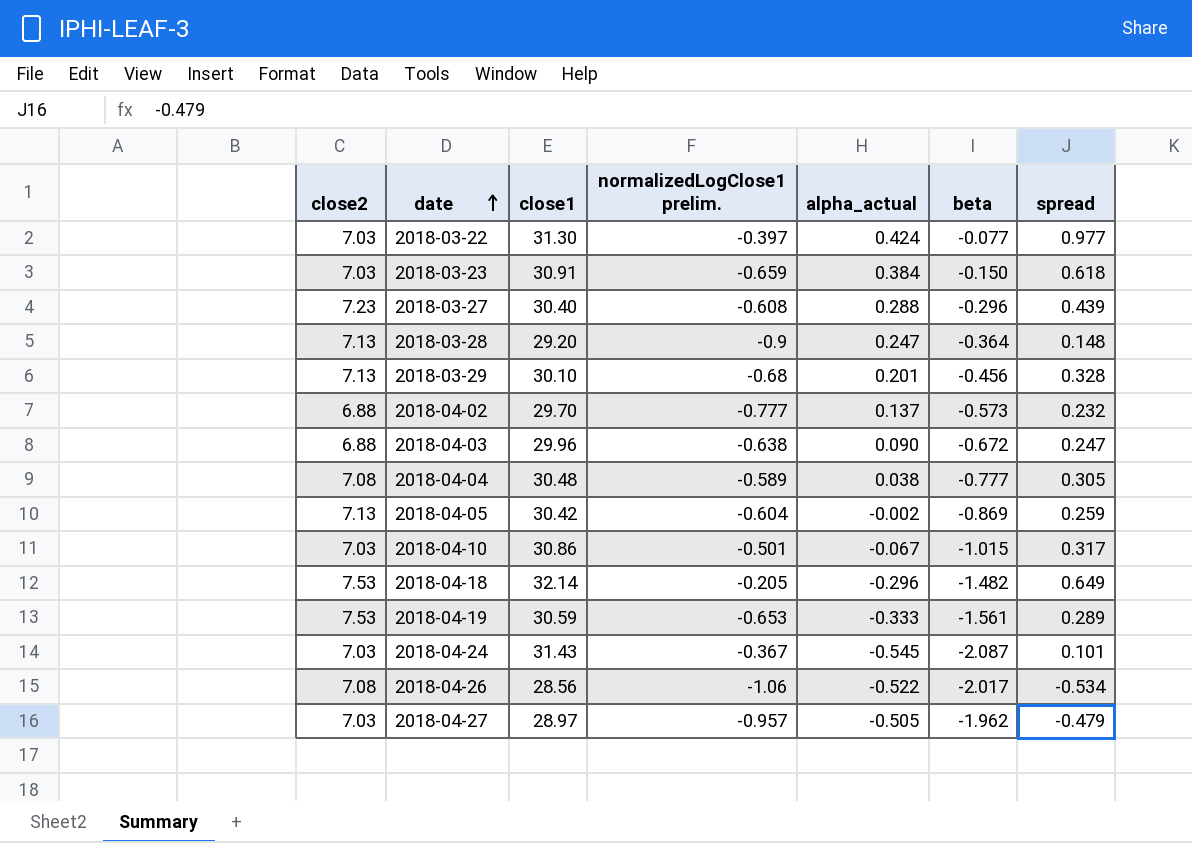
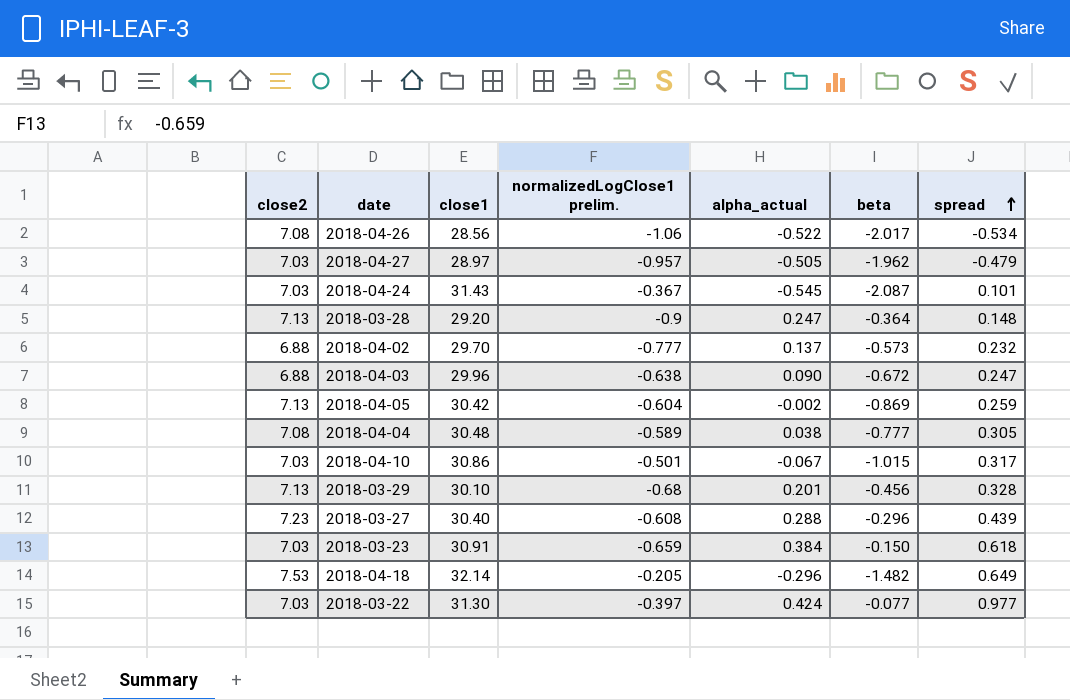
row order: date ascending -> spread ascending
row 2018-04-19: 7.53 | 30.59 | -0.653 | -0.333 | -1.561 | 0.289 -> none

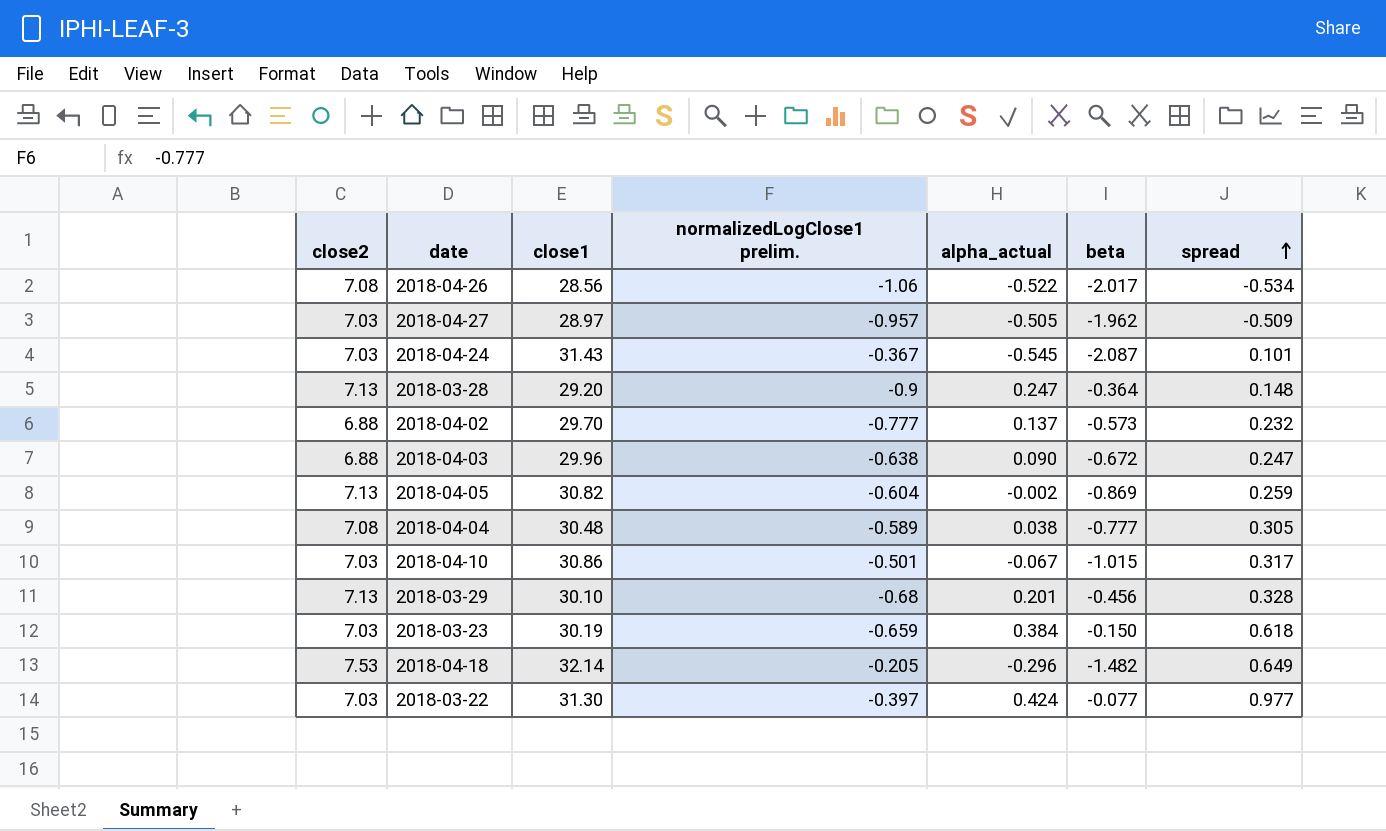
row 2018-03-27: 7.23 | 30.40 | -0.608 | 0.288 | -0.296 | 0.439 -> none
2018-04-27 | spread: -0.479 -> -0.509
2018-04-05 | close1: 30.42 -> 30.82
2018-03-23 | close1: 30.91 -> 30.19

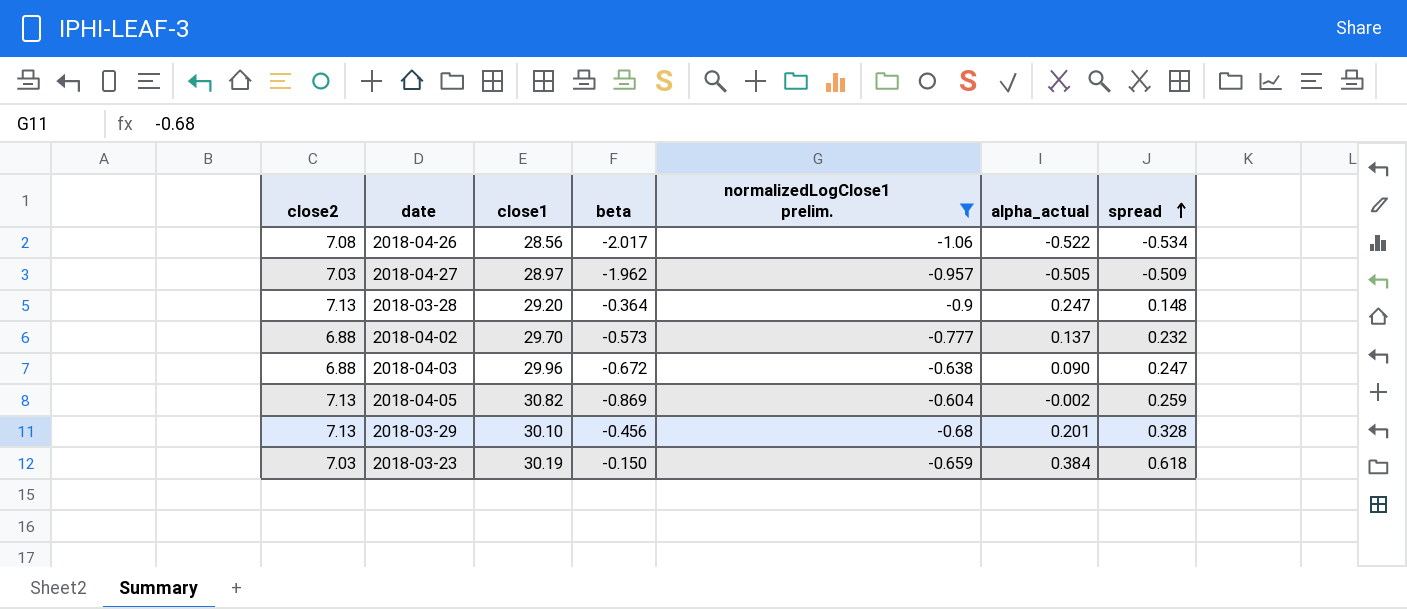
filter: none -> normalizedLogClose1 prelim. <= -0.604
column beta | position: 6 -> 4

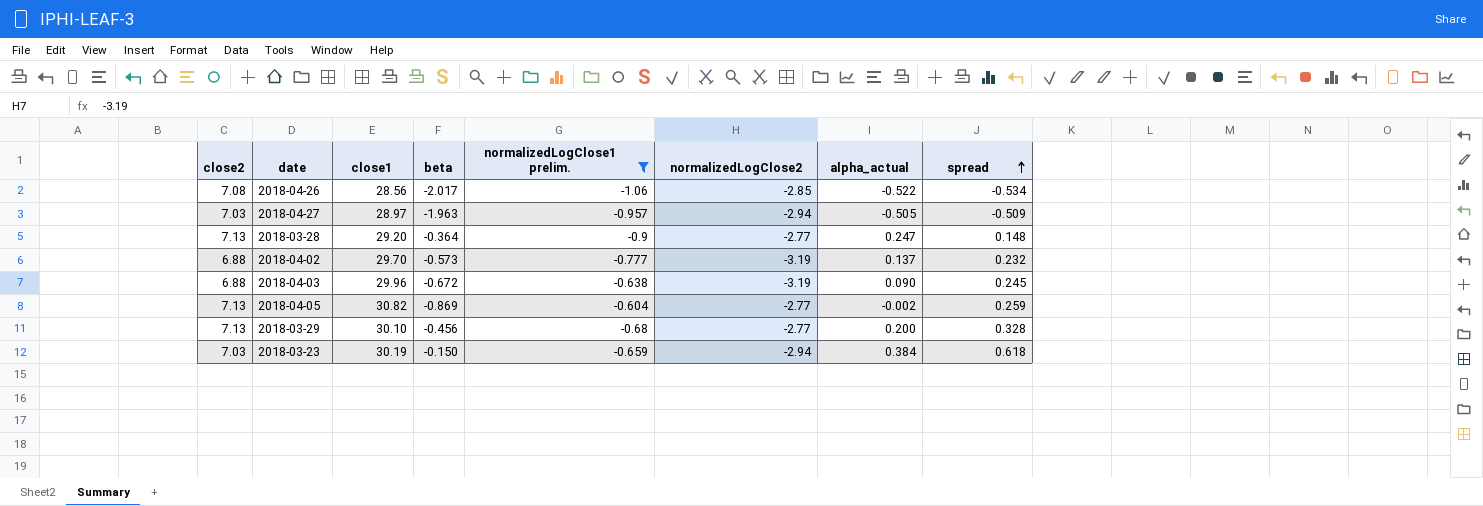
column normalizedLogClose2 | position: none -> 6
2018-04-27 | beta: -1.962 -> -1.963
2018-04-03 | spread: 0.247 -> 0.245
2018-03-29 | alpha_actual: 0.201 -> 0.200

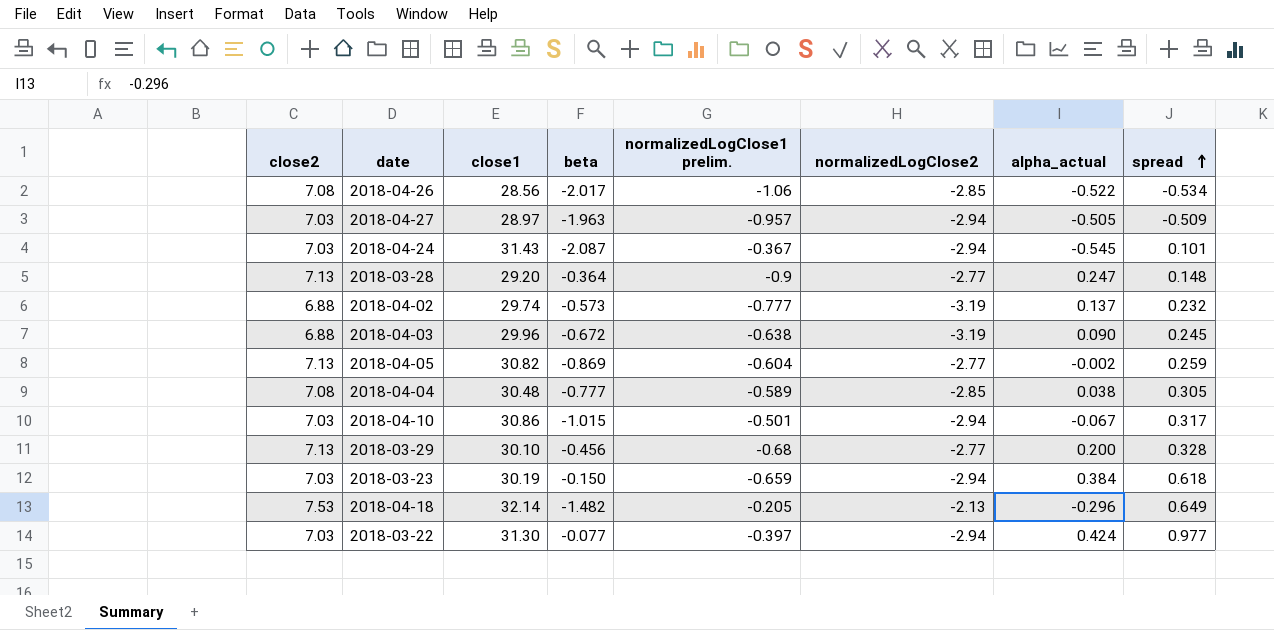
filter: normalizedLogClose1 prelim. <= -0.604 -> none
2018-04-02 | close1: 29.70 -> 29.74

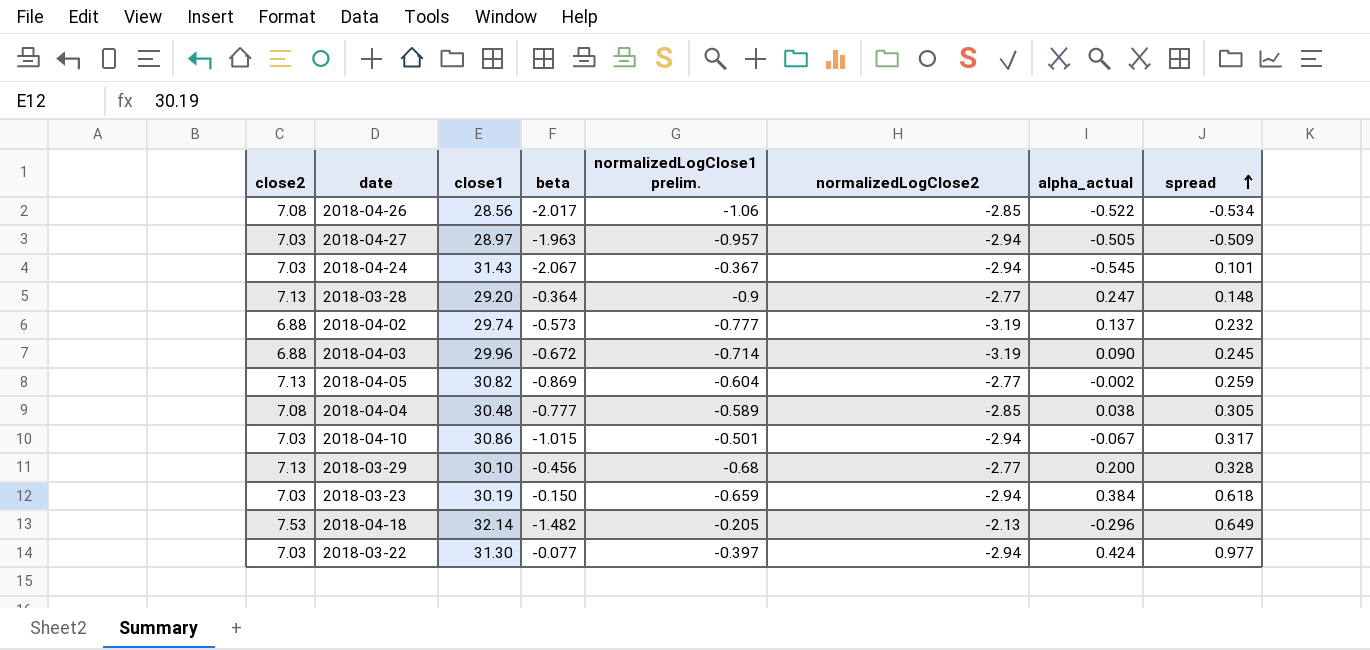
2018-04-24 | beta: -2.087 -> -2.067
2018-04-03 | normalizedLogClose1 prelim.: -0.638 -> -0.714

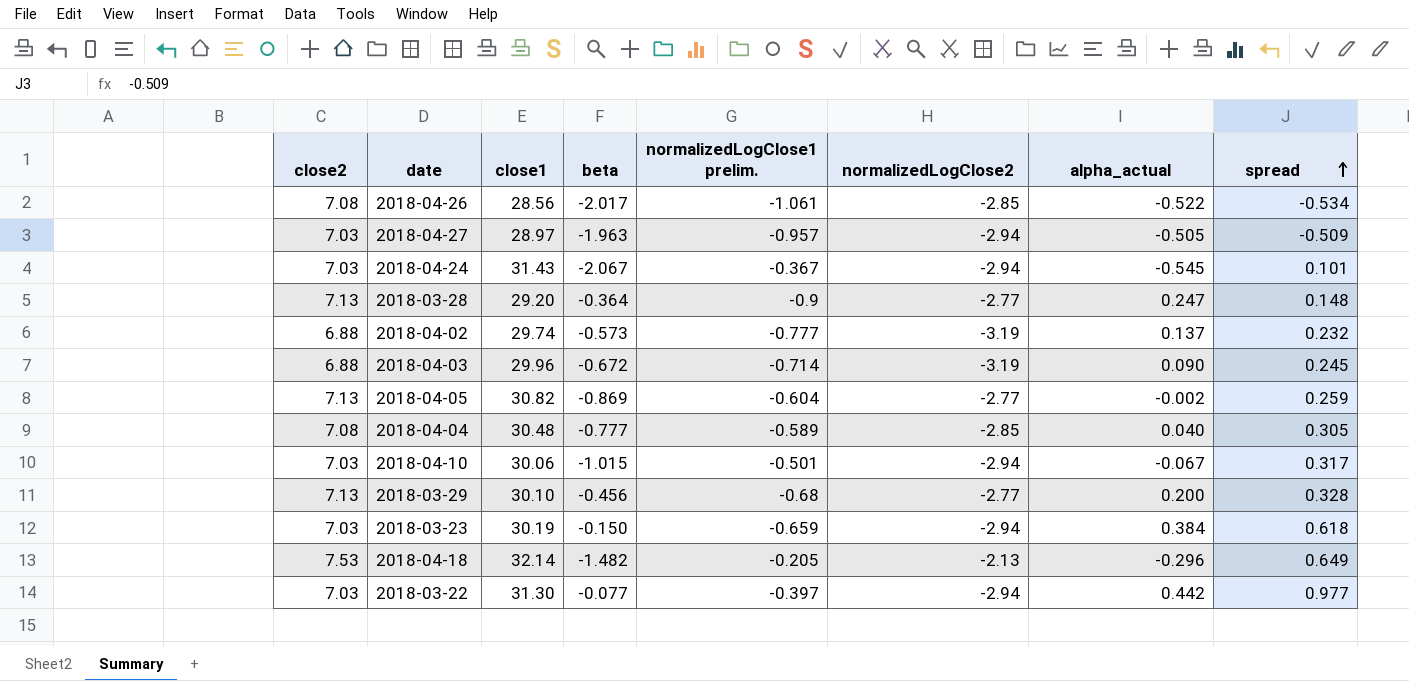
2018-04-26 | normalizedLogClose1 prelim.: -1.06 -> -1.061
2018-04-04 | alpha_actual: 0.038 -> 0.040
2018-04-10 | close1: 30.86 -> 30.06
2018-03-22 | alpha_actual: 0.424 -> 0.442

